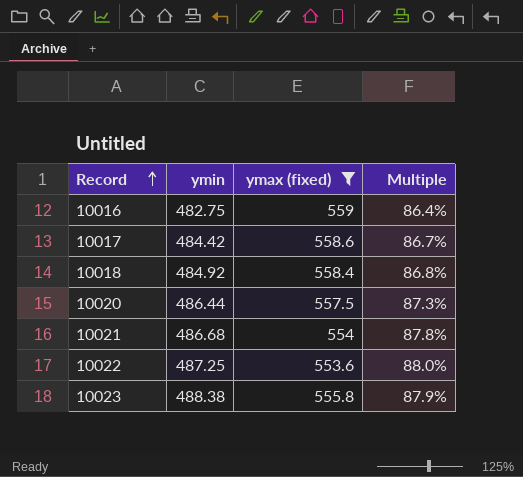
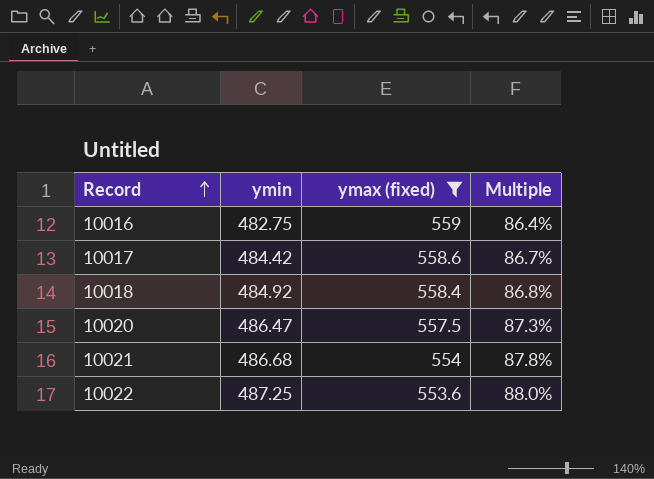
row 10023: 488.38 | 555.8 | 87.9% -> none
10020 | ymin: 486.44 -> 486.47

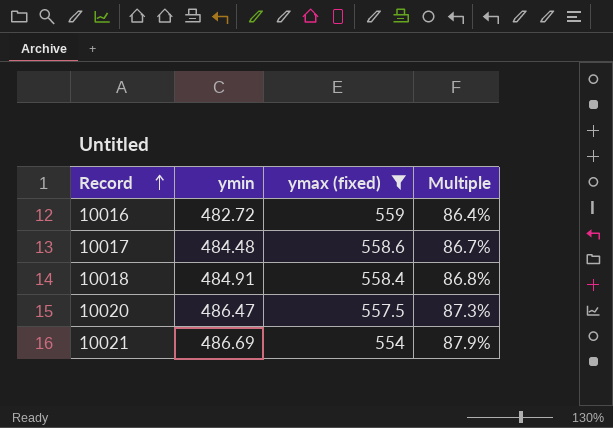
row 10022: 487.25 | 553.6 | 88.0% -> none
10016 | ymin: 482.75 -> 482.72
10017 | ymin: 484.42 -> 484.48
10018 | ymin: 484.92 -> 484.91
10021 | ymin: 486.68 -> 486.69
10021 | Multiple: 87.8% -> 87.9%

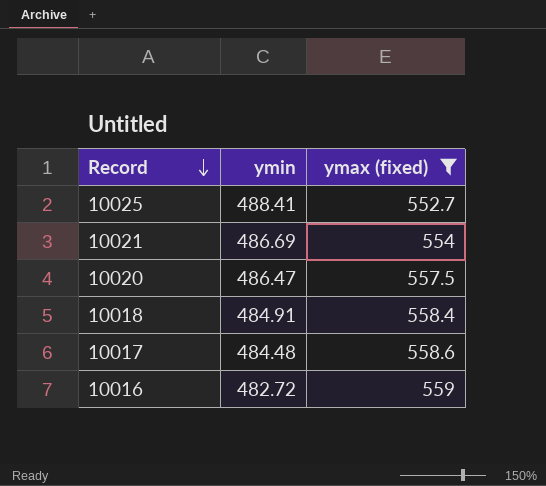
row order: Record ascending -> Record descending
column Multiple | formula: [ymin] / [ymax (fixed)] -> none
row 10025: none -> 488.41 | 552.7

